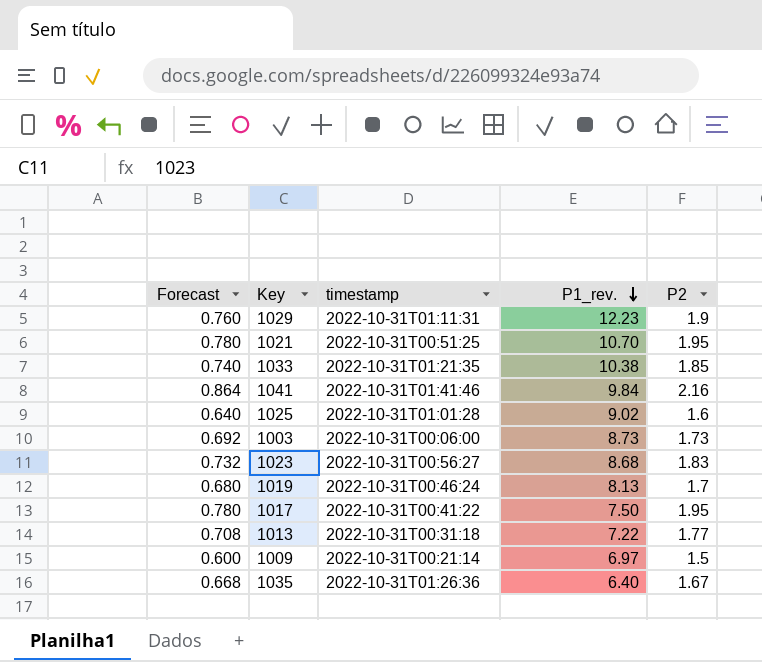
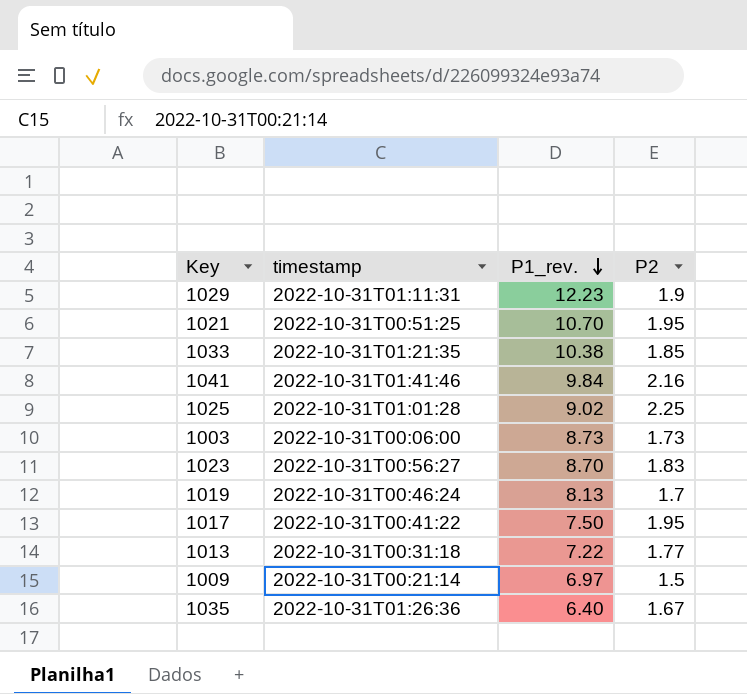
column Forecast | formula: [P2] * 0.4 -> none
1025 | P2: 1.6 -> 2.25
1023 | P1_rev.: 8.68 -> 8.70

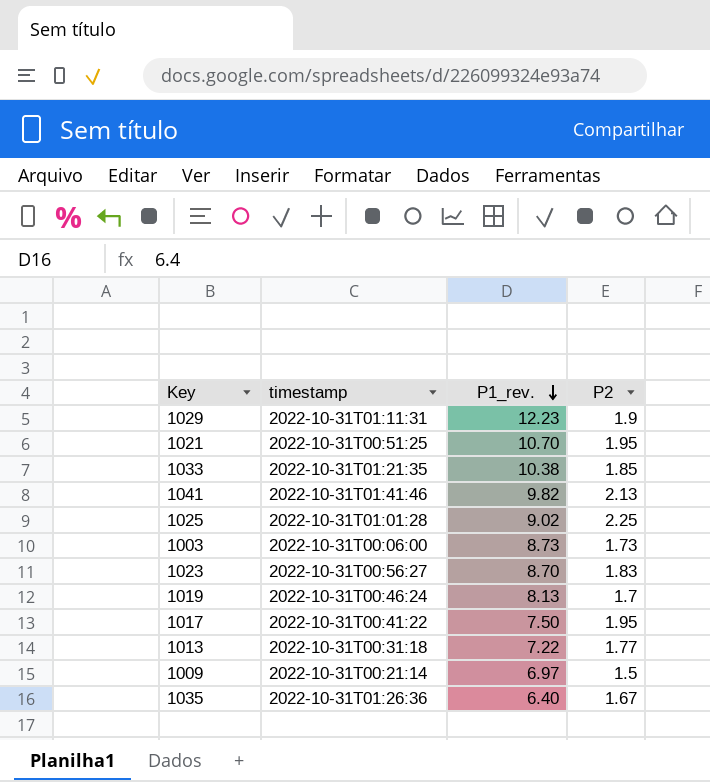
1041 | P1_rev.: 9.84 -> 9.82
1041 | P2: 2.16 -> 2.13

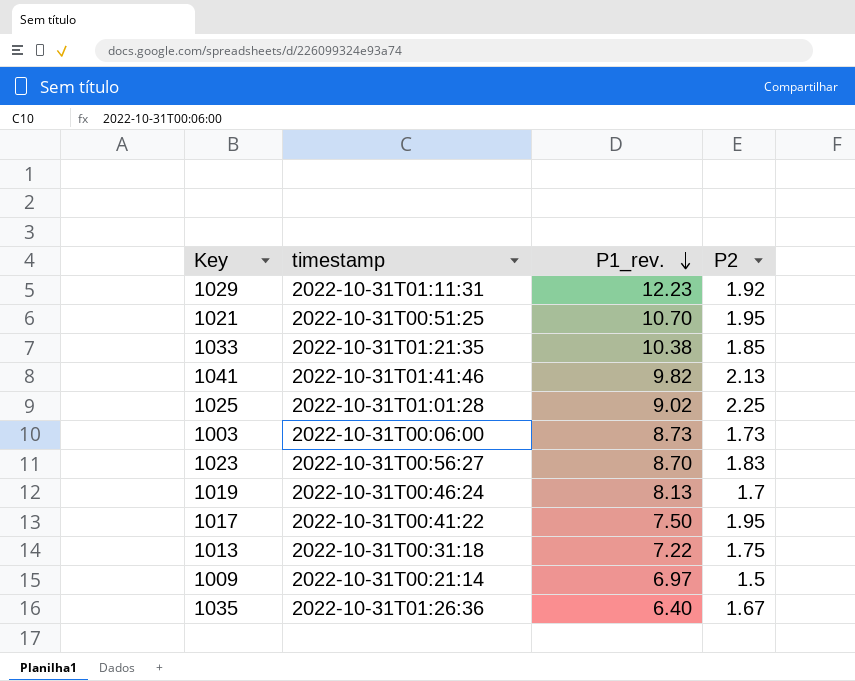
1029 | P2: 1.9 -> 1.92
1013 | P2: 1.77 -> 1.75

